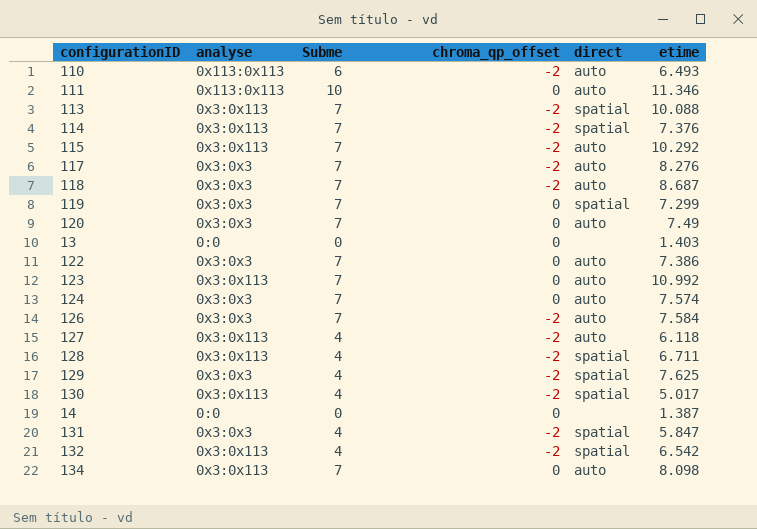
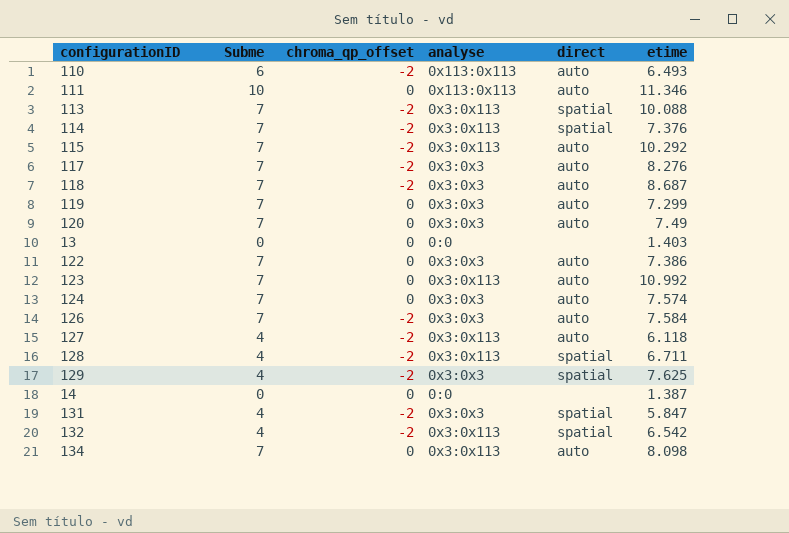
column analyse | position: 2 -> 4
row 130: 0x3:0x113 | 4 | -2 | spatial | 5.017 -> none
119 | direct: spatial -> auto

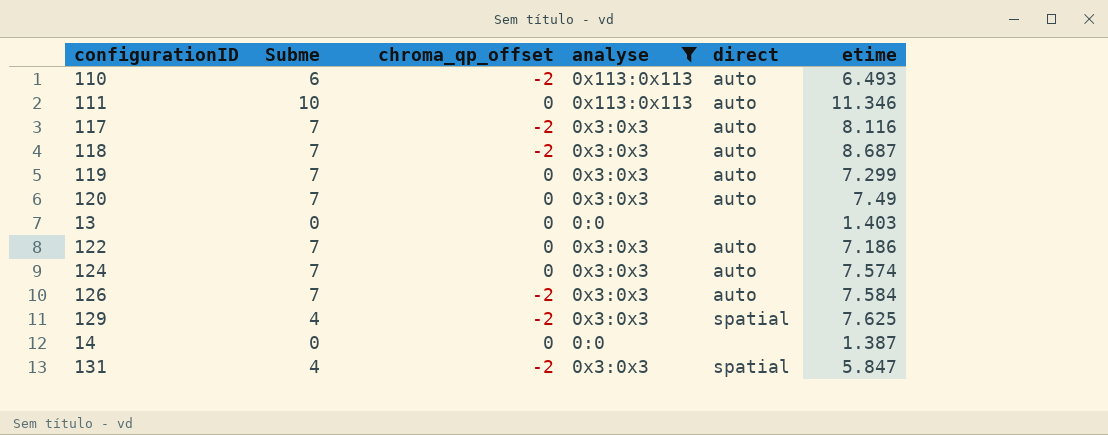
filter: none -> analyse != 0x3:0x113
117 | etime: 8.276 -> 8.116
122 | etime: 7.386 -> 7.186

